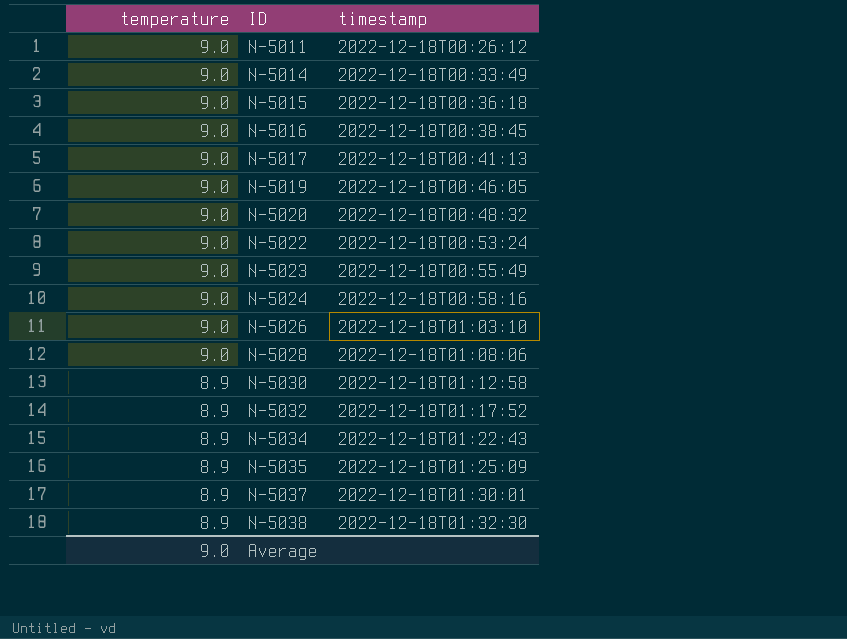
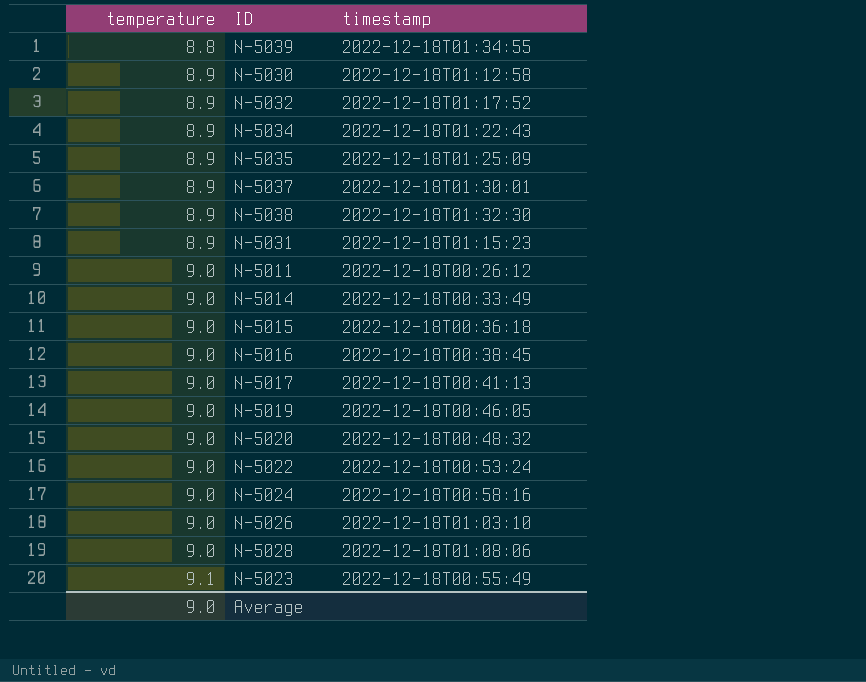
row order: temperature descending -> temperature ascending
row N-5039: none -> 8.8 | 2022-12-18T01:34:55
row N-5031: none -> 8.9 | 2022-12-18T01:15:23
N-5023 | temperature: 9.0 -> 9.1

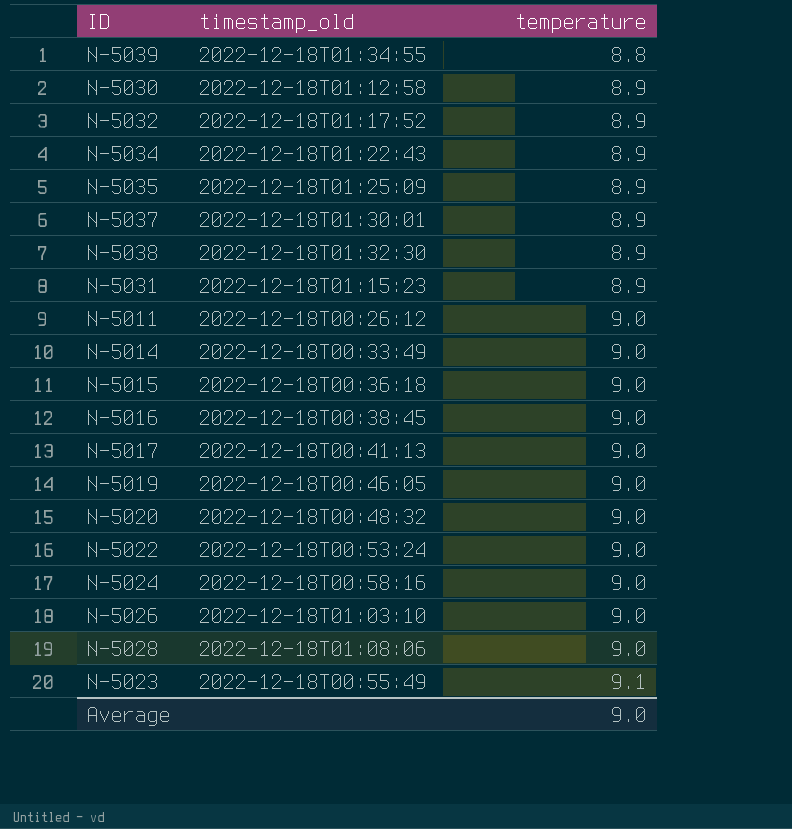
column name: timestamp -> timestamp_old
column temperature | position: 1 -> 3

